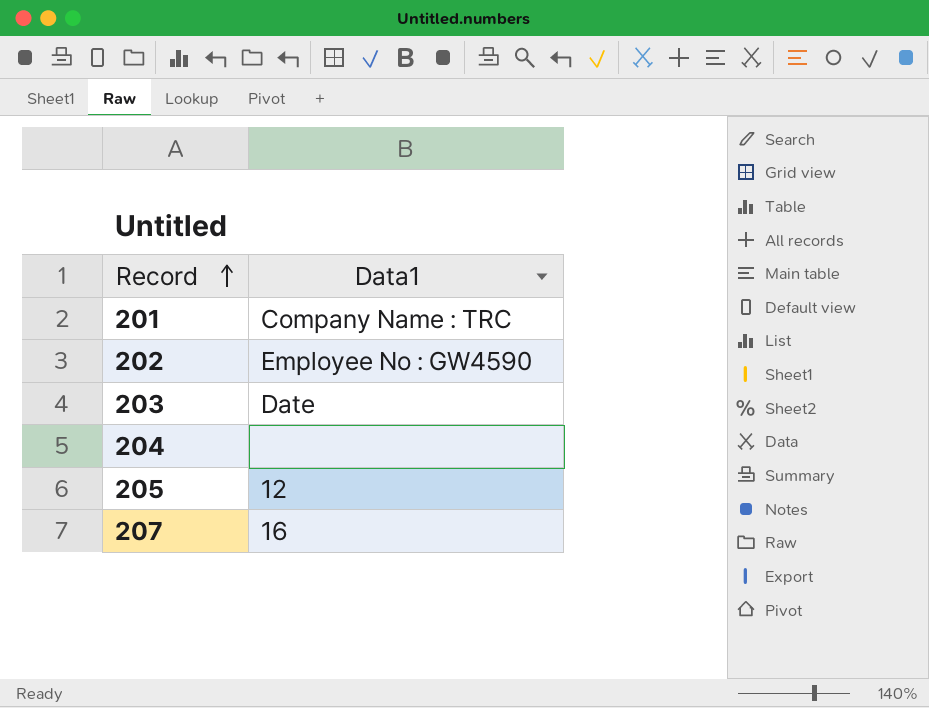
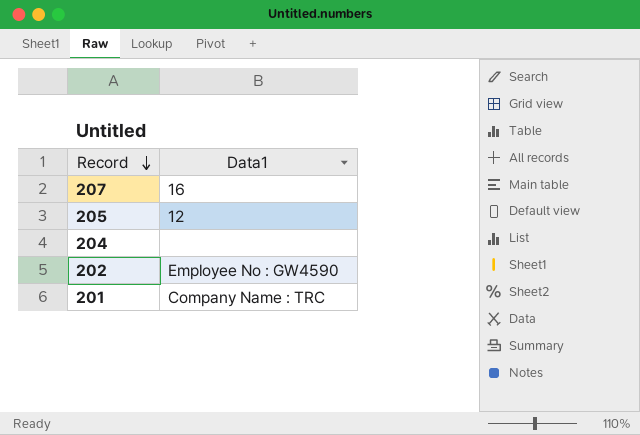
row order: Record ascending -> Record descending
row 203: Date -> none

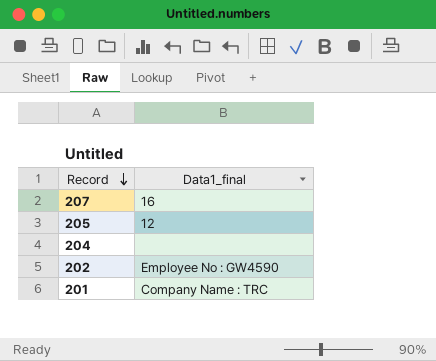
column name: Data1 -> Data1_final

